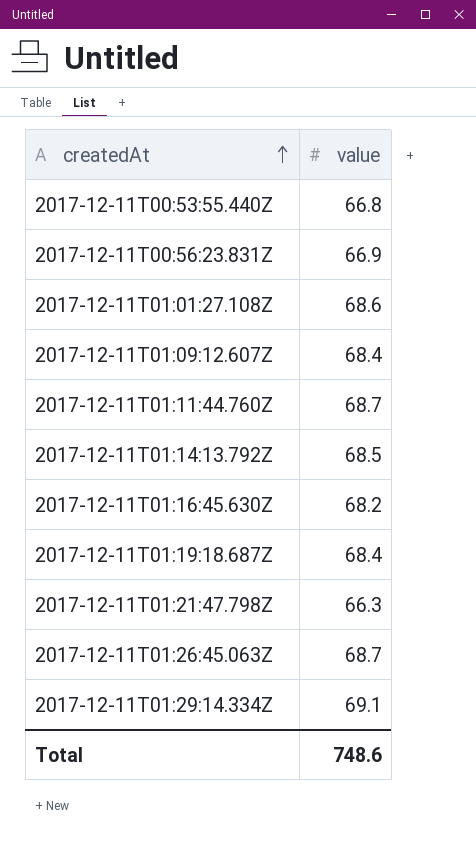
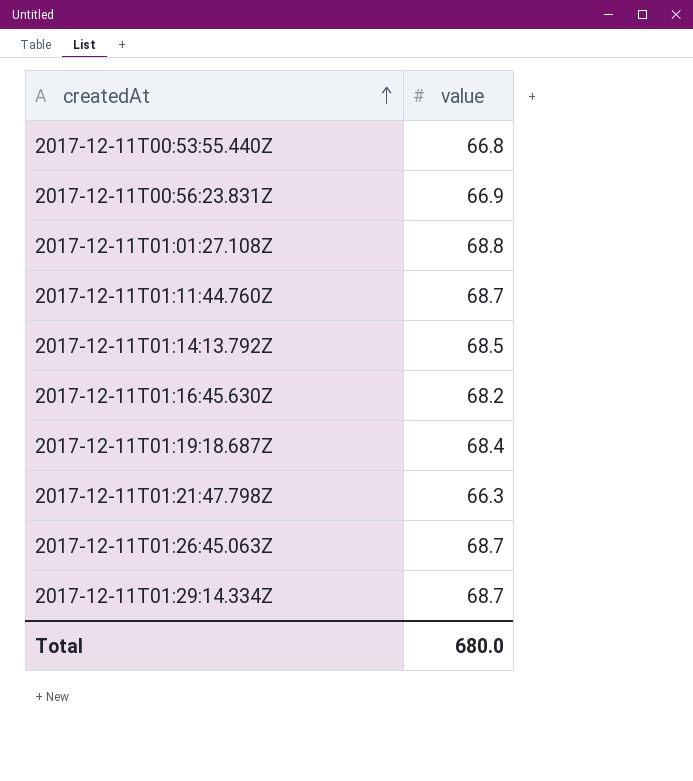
row 2017-12-11T01:09:12.607Z: 68.4 -> none
2017-12-11T01:01:27.108Z | value: 68.6 -> 68.8
2017-12-11T01:29:14.334Z | value: 69.1 -> 68.7
Total | value: 748.6 -> 680.0

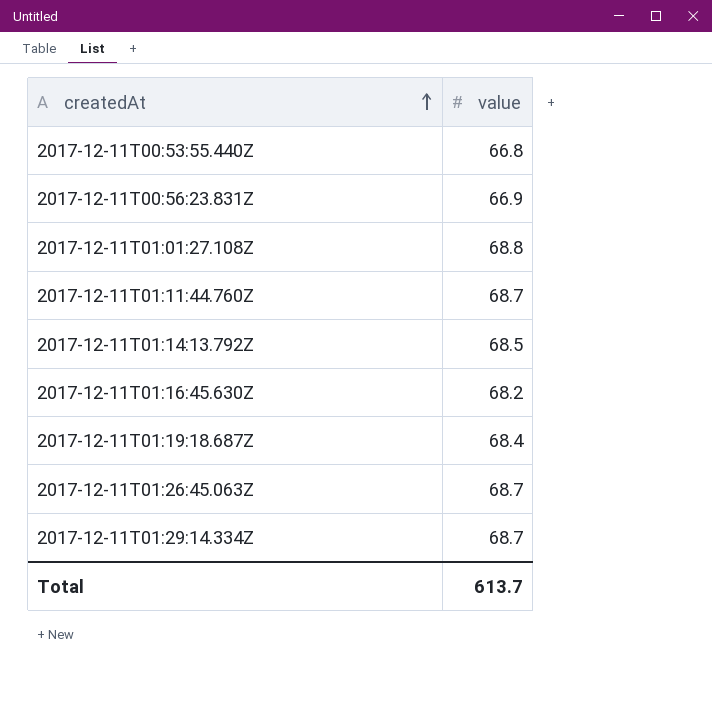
row 2017-12-11T01:21:47.798Z: 66.3 -> none
Total | value: 680.0 -> 613.7

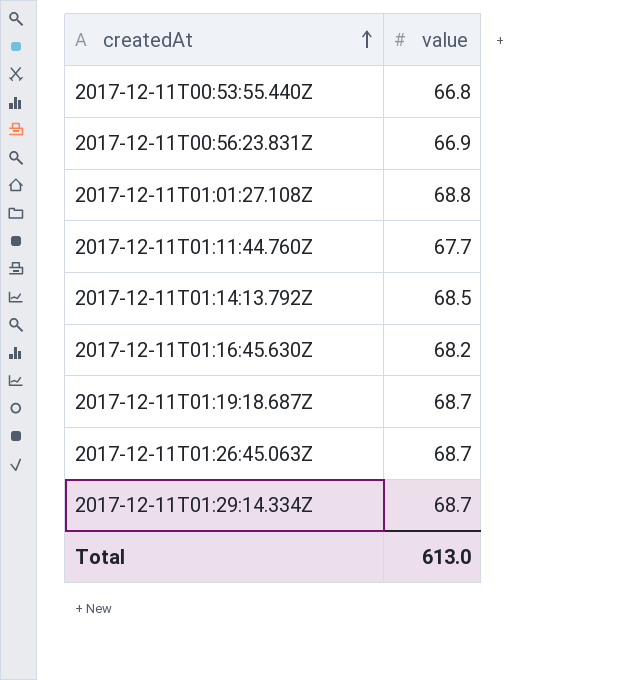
2017-12-11T01:11:44.760Z | value: 68.7 -> 67.7
2017-12-11T01:19:18.687Z | value: 68.4 -> 68.7
Total | value: 613.7 -> 613.0

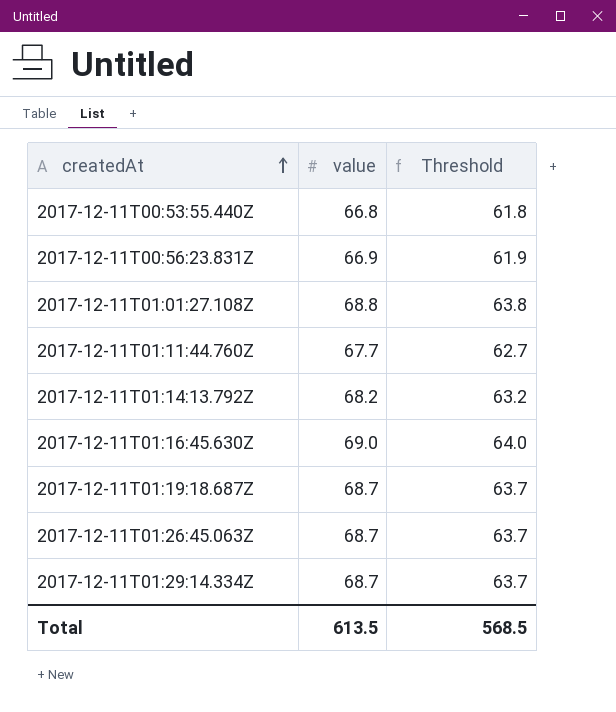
column Threshold | formula: none -> [value] - 5
2017-12-11T01:14:13.792Z | value: 68.5 -> 68.2
2017-12-11T01:16:45.630Z | value: 68.2 -> 69.0
Total | value: 613.0 -> 613.5

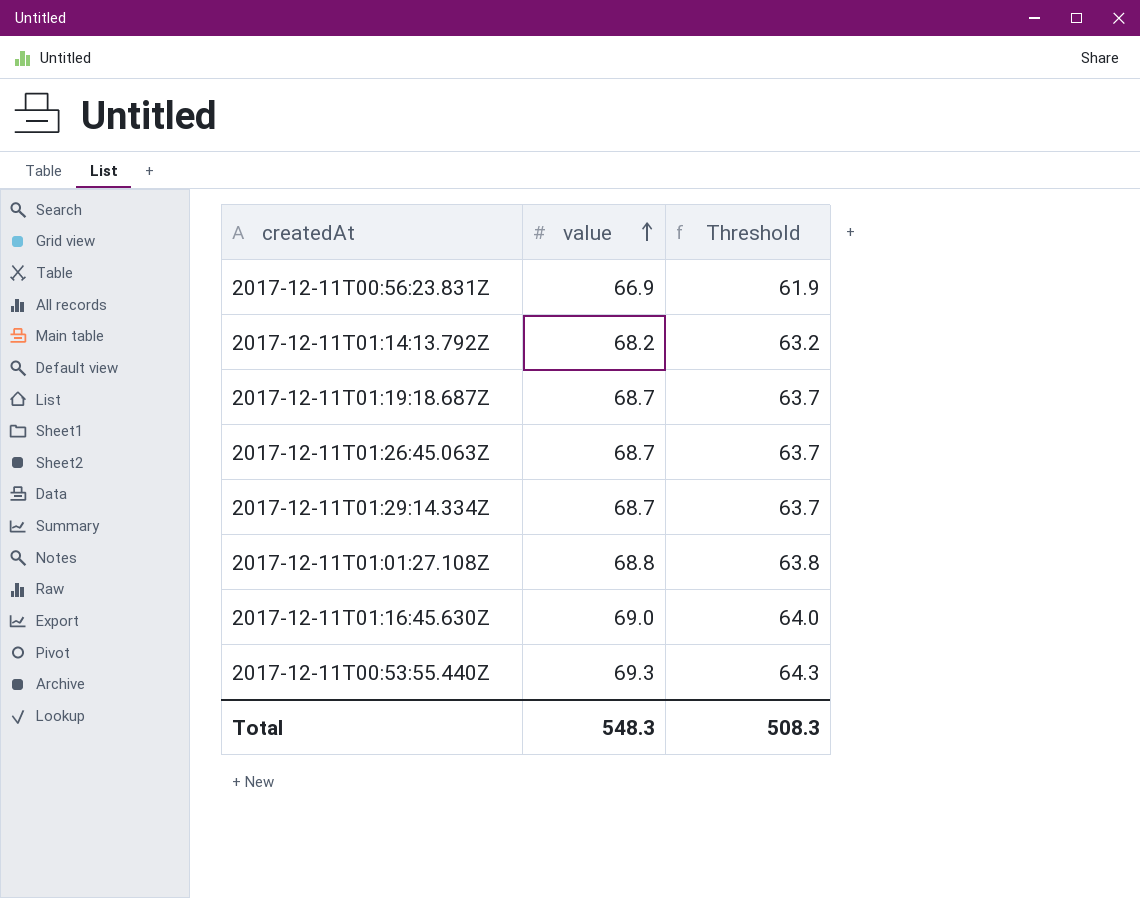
row order: createdAt ascending -> value ascending
row 2017-12-11T01:11:44.760Z: 67.7 | 62.7 -> none
2017-12-11T00:53:55.440Z | value: 66.8 -> 69.3
2017-12-11T00:53:55.440Z | Threshold: 61.8 -> 64.3
Total | value: 613.5 -> 548.3
Total | Threshold: 568.5 -> 508.3

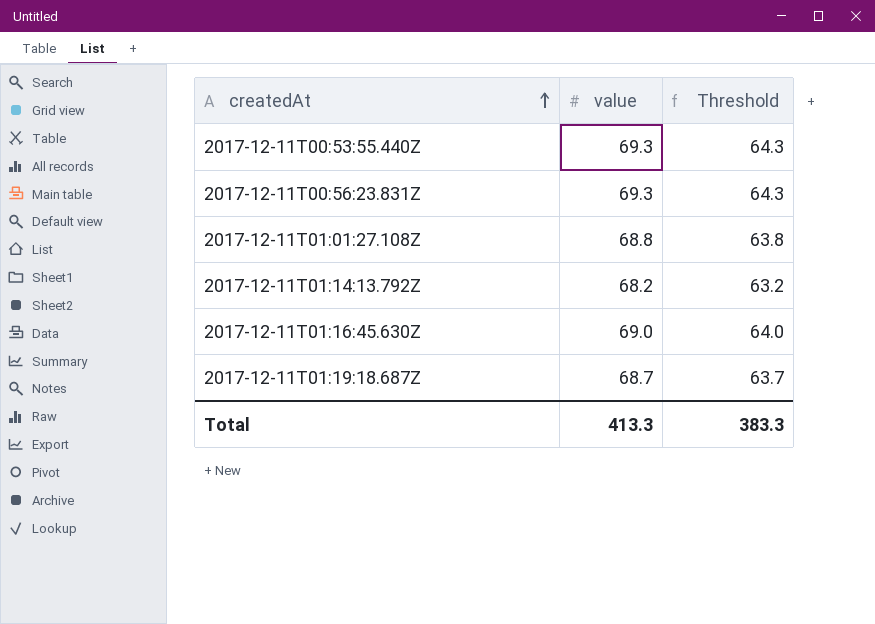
row order: value ascending -> createdAt ascending
row 2017-12-11T01:26:45.063Z: 68.7 | 63.7 -> none
row 2017-12-11T01:29:14.334Z: 68.7 | 63.7 -> none
2017-12-11T00:56:23.831Z | value: 66.9 -> 69.3
2017-12-11T00:56:23.831Z | Threshold: 61.9 -> 64.3
Total | value: 548.3 -> 413.3
Total | Threshold: 508.3 -> 383.3

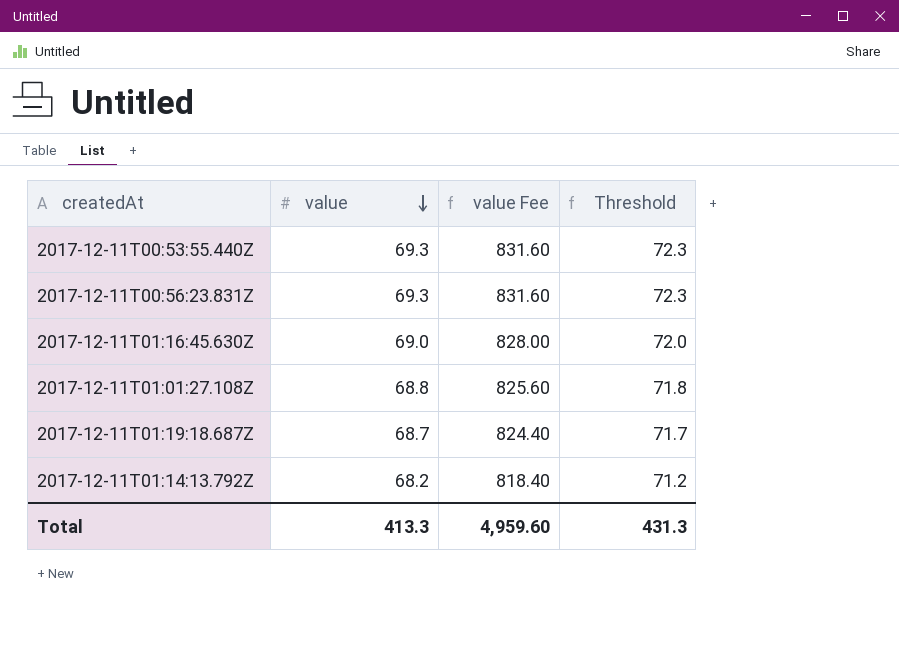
row order: createdAt ascending -> value descending
column value Fee | formula: none -> [value] * 12
column Threshold | formula: [value] - 5 -> [value] + 3
Total | Threshold: 383.3 -> 431.3

